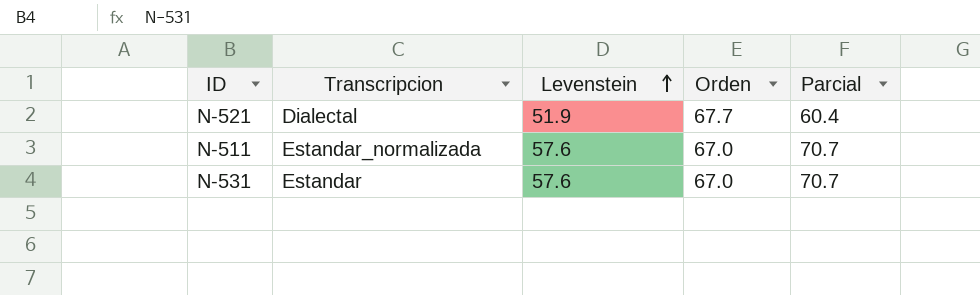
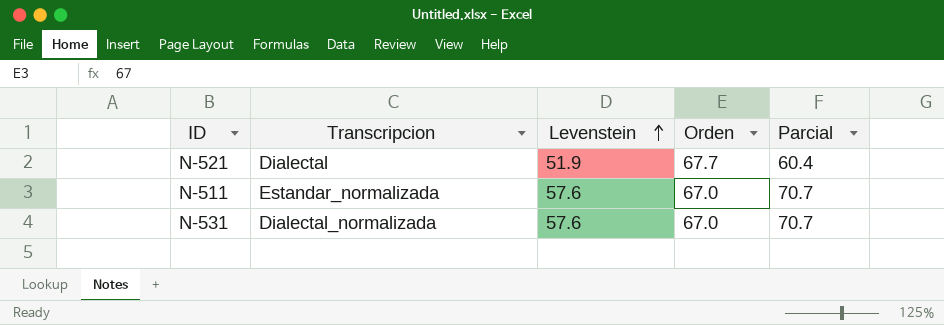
N-531 | Transcripcion: Estandar -> Dialectal_normalizada

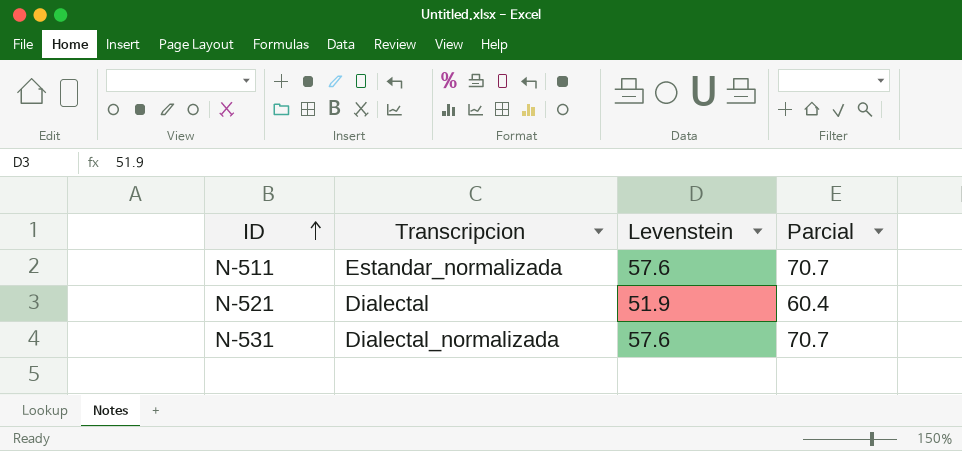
row order: Levenstein ascending -> ID ascending
column Orden | position: 4 -> none

